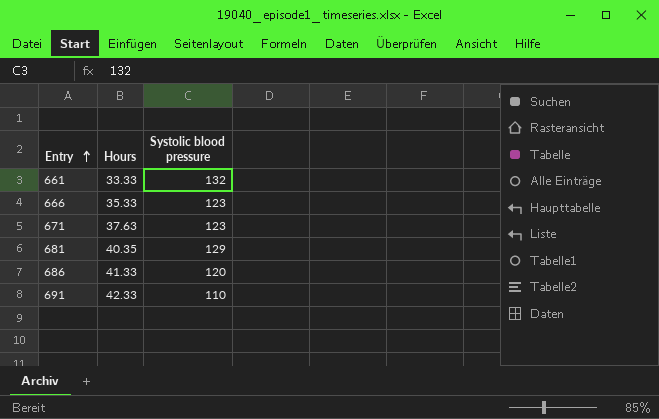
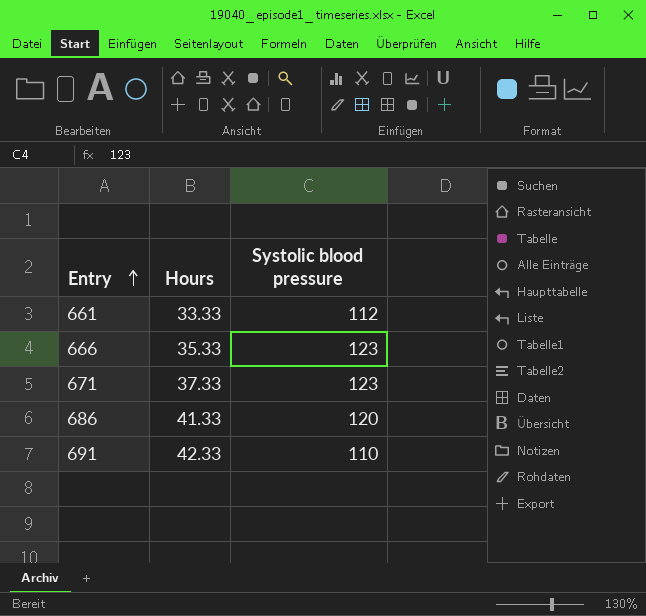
row 681: 40.35 | 129 -> none
661 | Systolic blood pressure: 132 -> 112
671 | Hours: 37.63 -> 37.33

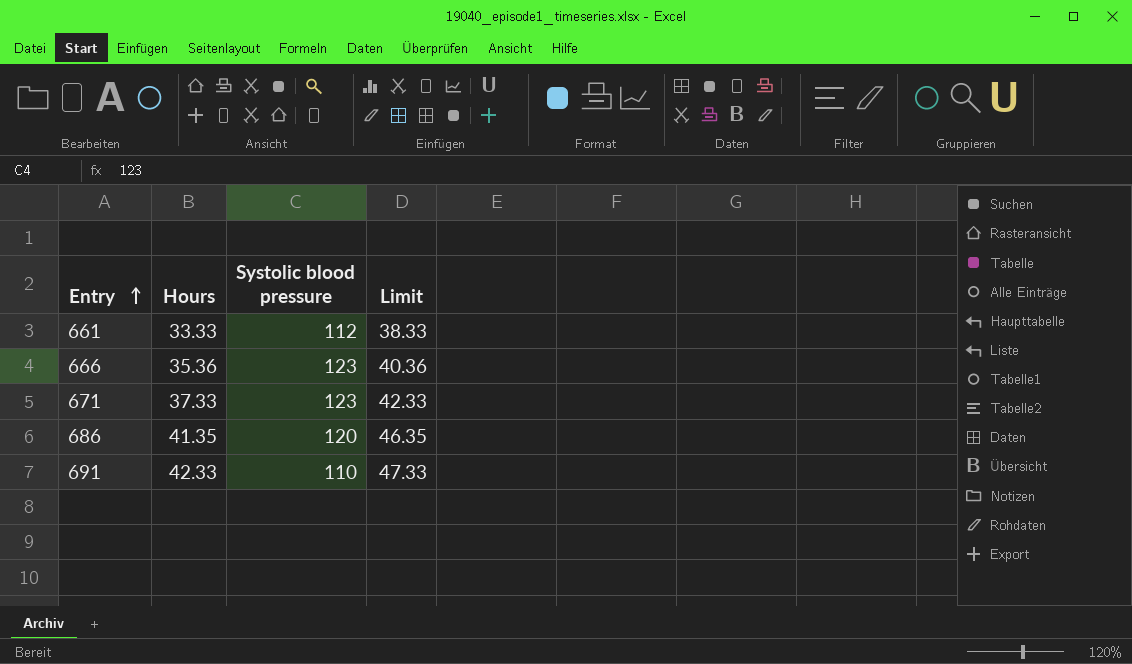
column Limit | formula: none -> [Hours] + 5
666 | Hours: 35.33 -> 35.36
686 | Hours: 41.33 -> 41.35

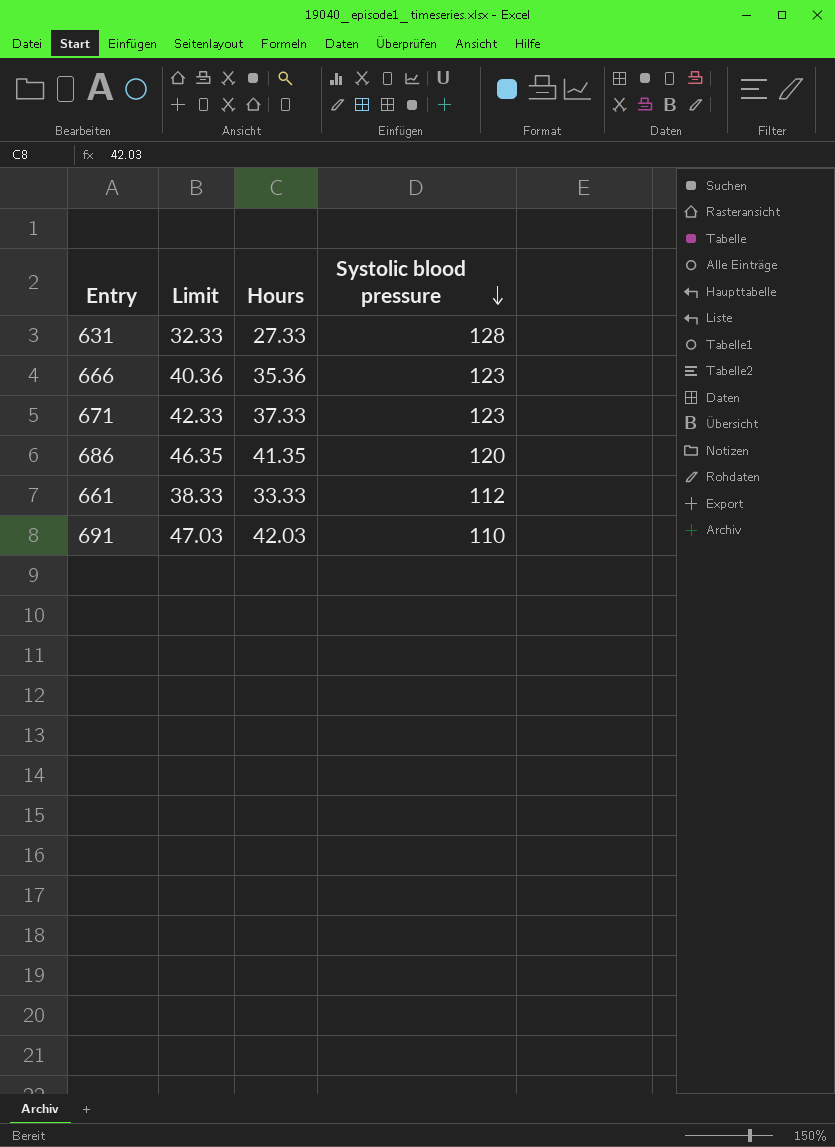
row order: Entry ascending -> Systolic blood pressure descending
column Limit | position: 4 -> 2
row 631: none -> 32.33 | 27.33 | 128
691 | Limit: 47.33 -> 47.03
691 | Hours: 42.33 -> 42.03

